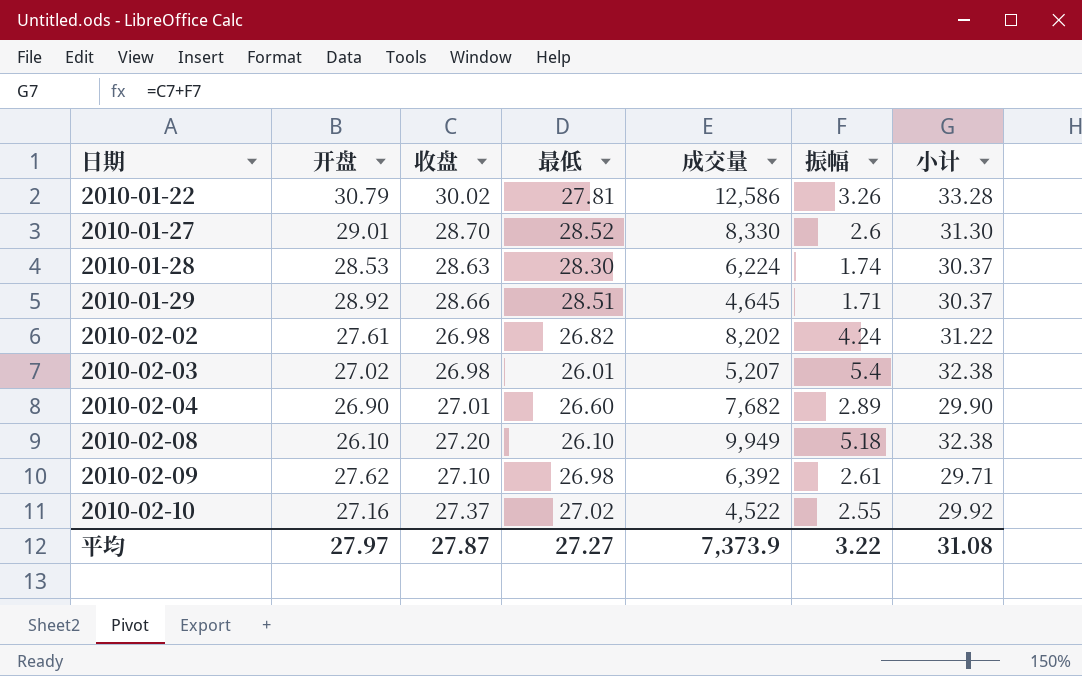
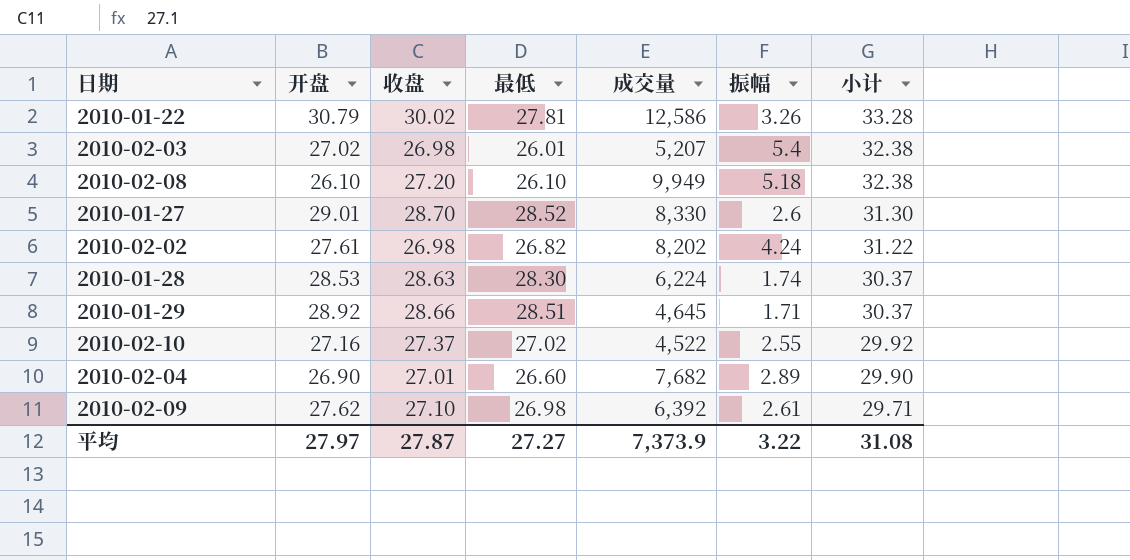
row order: 日期 ascending -> 小计 descending

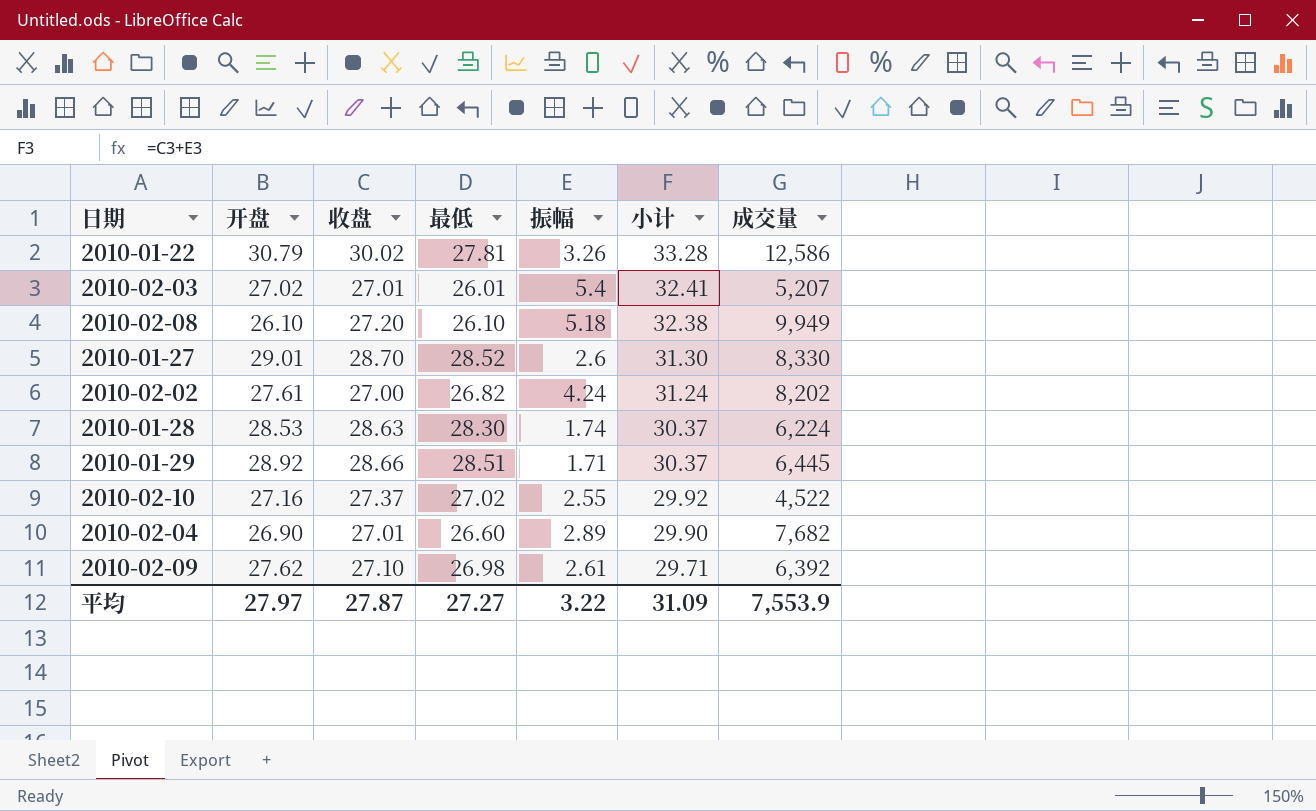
column 成交量 | position: 5 -> 7
2010-02-03 | 收盘: 26.98 -> 27.01
2010-02-03 | 小计: 32.38 -> 32.41
2010-02-02 | 收盘: 26.98 -> 27.00
2010-02-02 | 小计: 31.22 -> 31.24
2010-01-29 | 成交量: 4,645 -> 6,445
平均 | 小计: 31.08 -> 31.09
平均 | 成交量: 7,373.9 -> 7,553.9

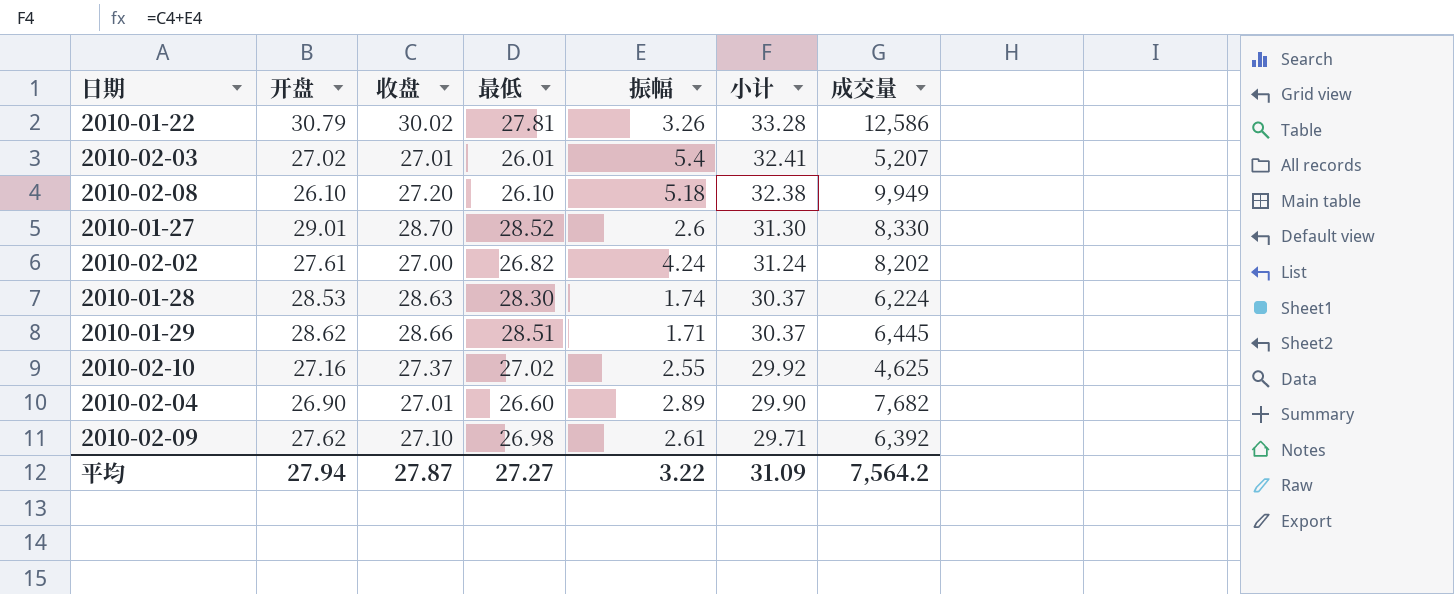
2010-01-29 | 开盘: 28.92 -> 28.62
2010-02-10 | 成交量: 4,522 -> 4,625
平均 | 开盘: 27.97 -> 27.94
平均 | 成交量: 7,553.9 -> 7,564.2

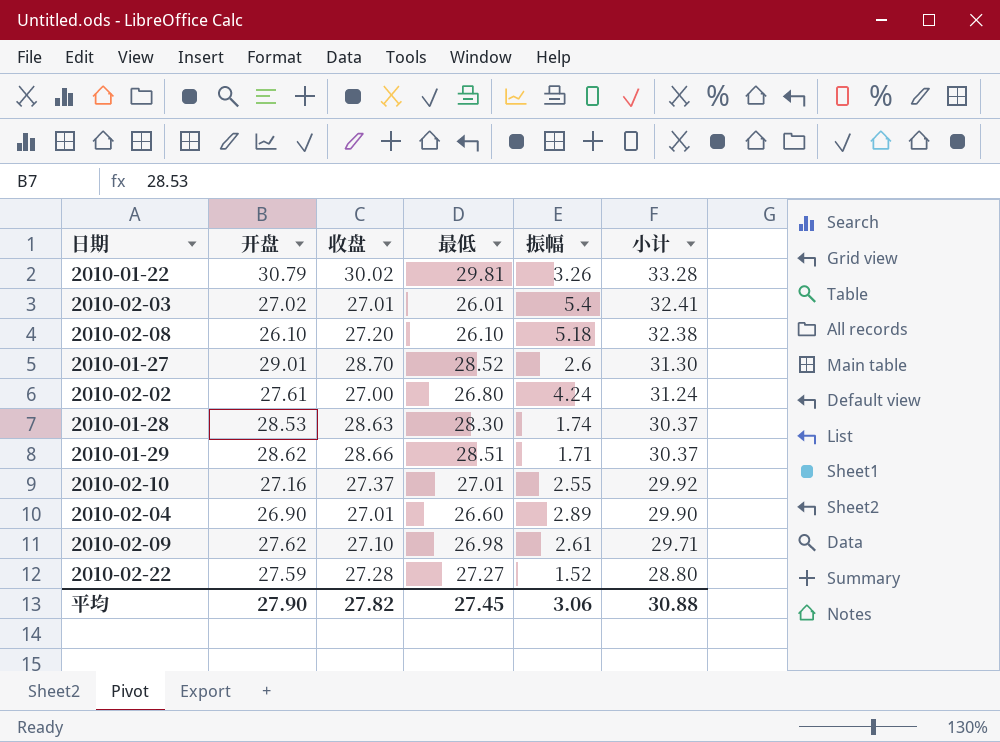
column 成交量 | position: 7 -> none
2010-01-22 | 最低: 27.81 -> 29.81
2010-02-02 | 最低: 26.82 -> 26.80
2010-02-10 | 最低: 27.02 -> 27.01
row 2010-02-22: none -> 27.59 | 27.28 | 27.27 | 1.52 | 28.80
平均 | 开盘: 27.94 -> 27.90
平均 | 收盘: 27.87 -> 27.82
平均 | 最低: 27.27 -> 27.45
平均 | 振幅: 3.22 -> 3.06
平均 | 小计: 31.09 -> 30.88

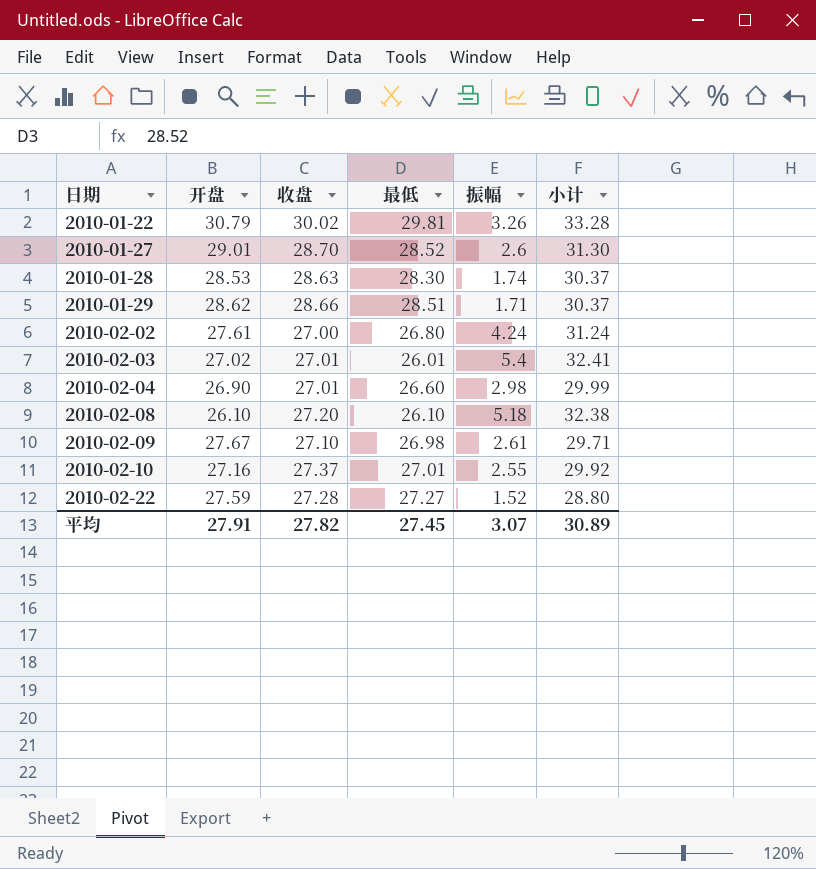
row order: 小计 descending -> 日期 ascending
2010-02-04 | 振幅: 2.89 -> 2.98
2010-02-04 | 小计: 29.90 -> 29.99
2010-02-09 | 开盘: 27.62 -> 27.67
平均 | 开盘: 27.90 -> 27.91
平均 | 振幅: 3.06 -> 3.07
平均 | 小计: 30.88 -> 30.89

